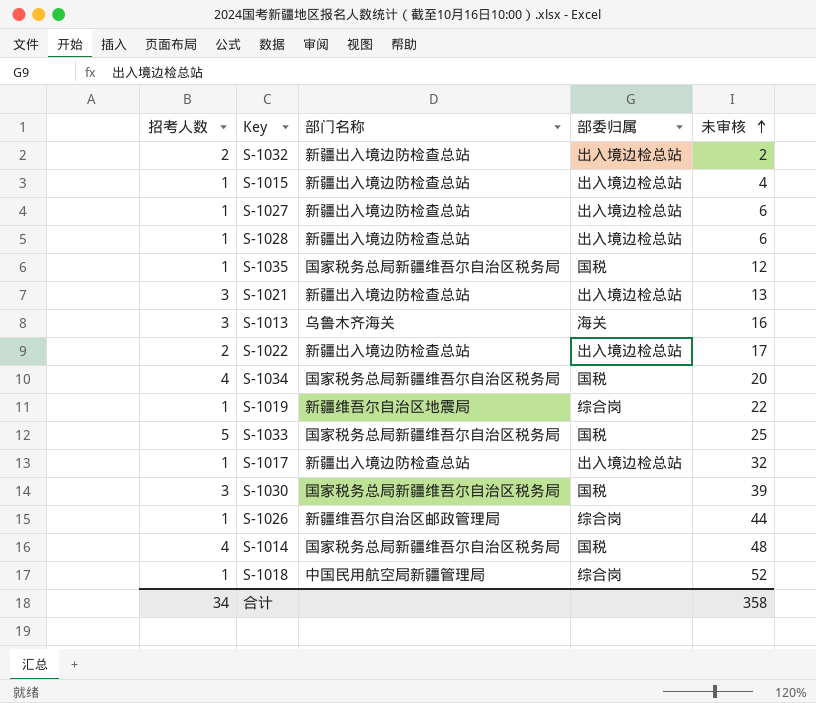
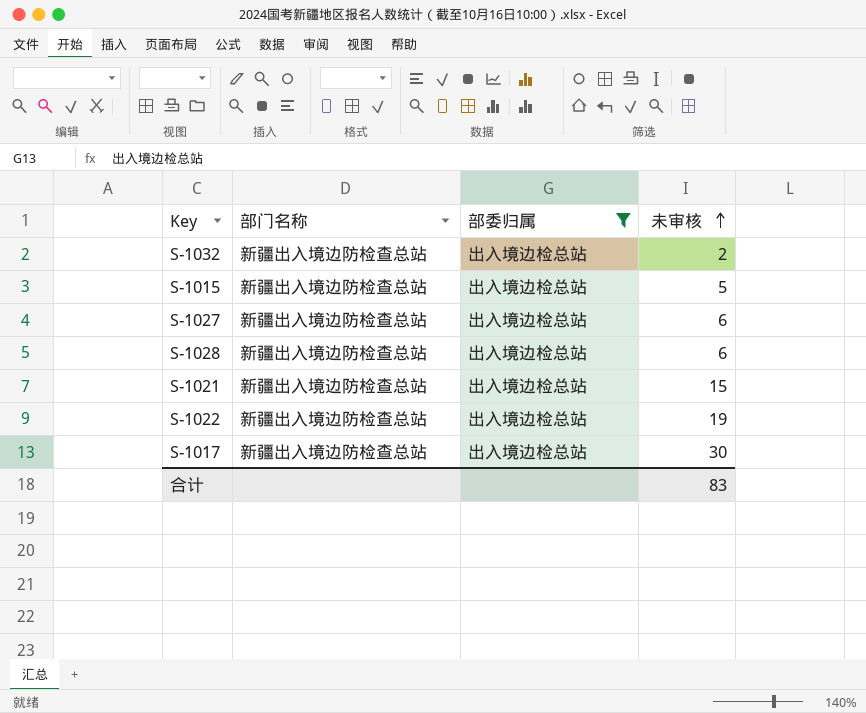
filter: none -> 部委归属 = 出入境边检总站
column 招考人数 | position: 1 -> none
S-1015 | 未审核: 4 -> 5
S-1021 | 未审核: 13 -> 15
S-1022 | 未审核: 17 -> 19
S-1017 | 未审核: 32 -> 30
合计 | 未审核: 358 -> 83

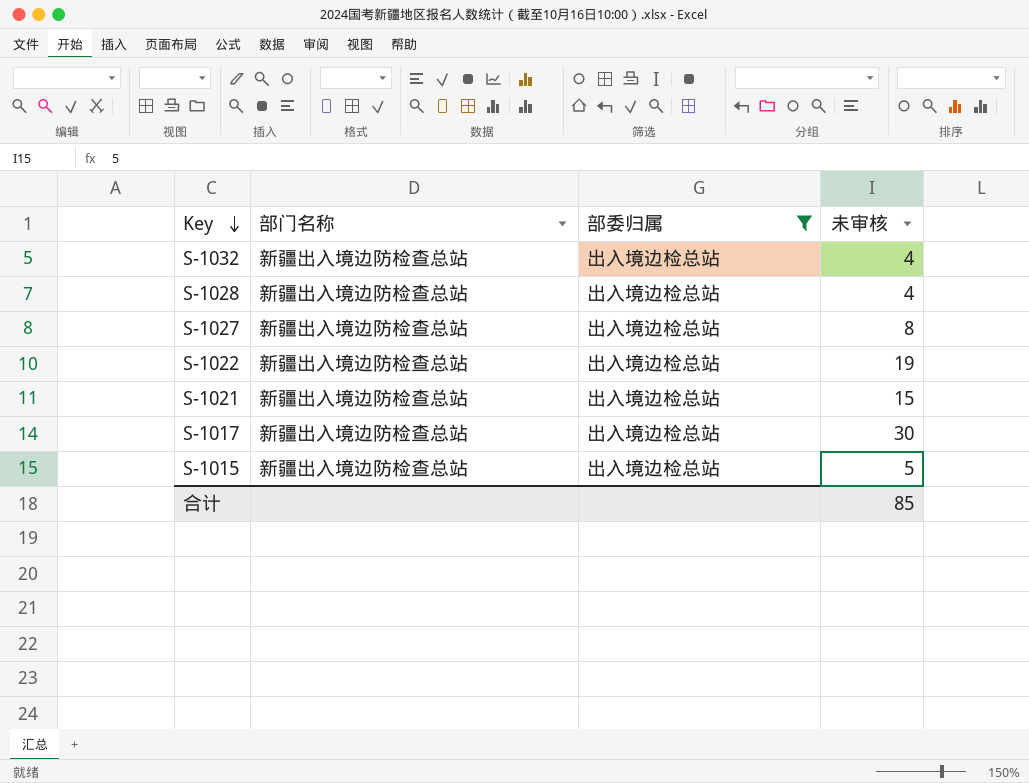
row order: 未审核 ascending -> Key descending
S-1032 | 未审核: 2 -> 4
S-1028 | 未审核: 6 -> 4
S-1027 | 未审核: 6 -> 8
合计 | 未审核: 83 -> 85

